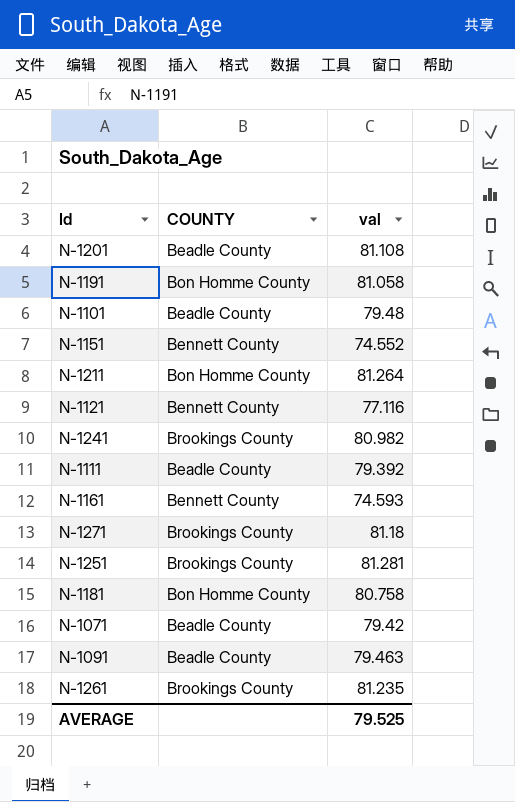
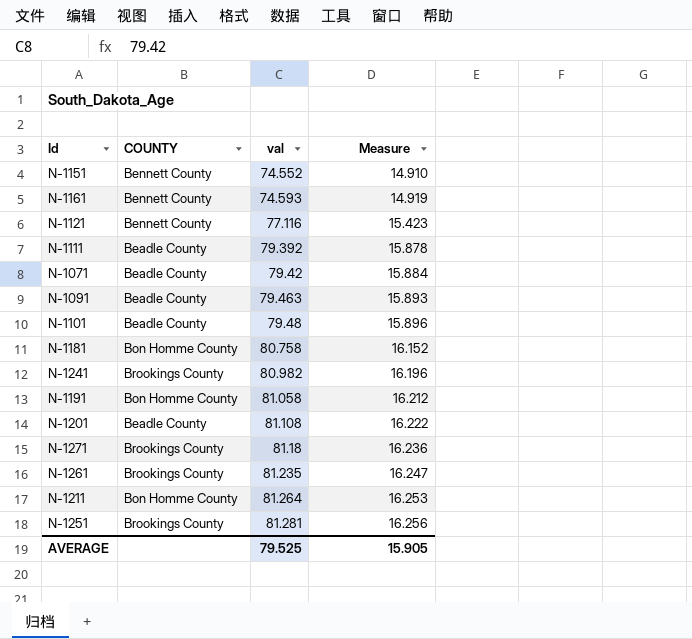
row order: none -> val ascending
column Measure | formula: none -> [val] * 0.2

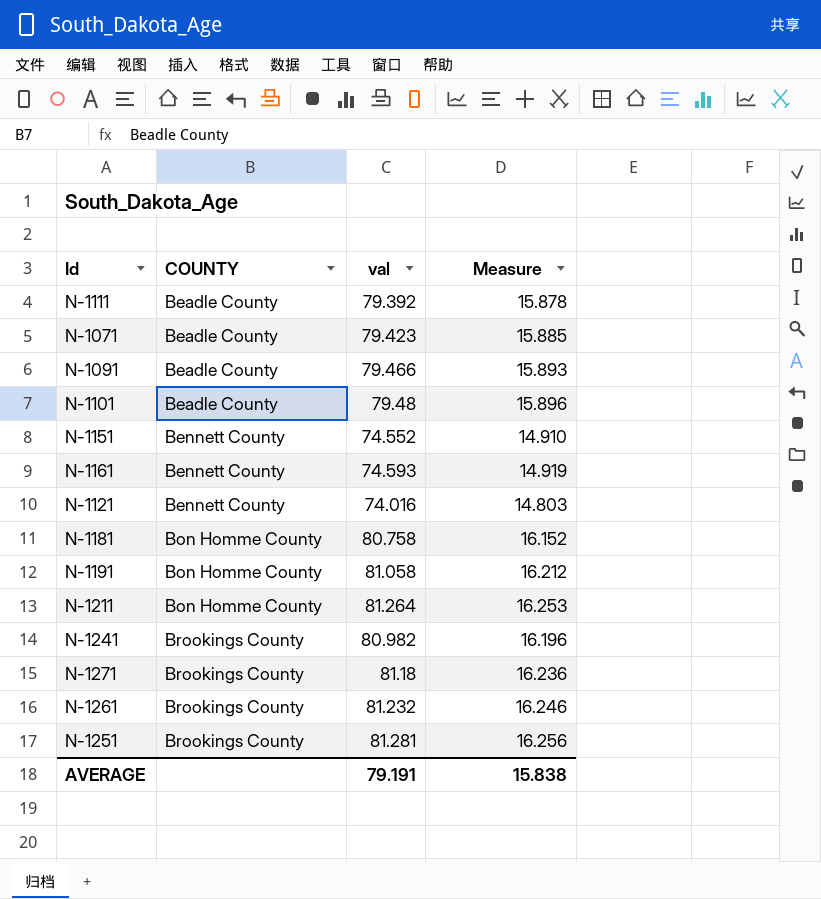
row order: val ascending -> COUNTY ascending
row N-1201: Beadle County | 81.108 | 16.222 -> none
N-1071 | val: 79.42 -> 79.423
N-1071 | Measure: 15.884 -> 15.885
N-1091 | val: 79.463 -> 79.466
N-1121 | val: 77.116 -> 74.016
N-1121 | Measure: 15.423 -> 14.803
N-1261 | val: 81.235 -> 81.232
N-1261 | Measure: 16.247 -> 16.246
AVERAGE | val: 79.525 -> 79.191
AVERAGE | Measure: 15.905 -> 15.838

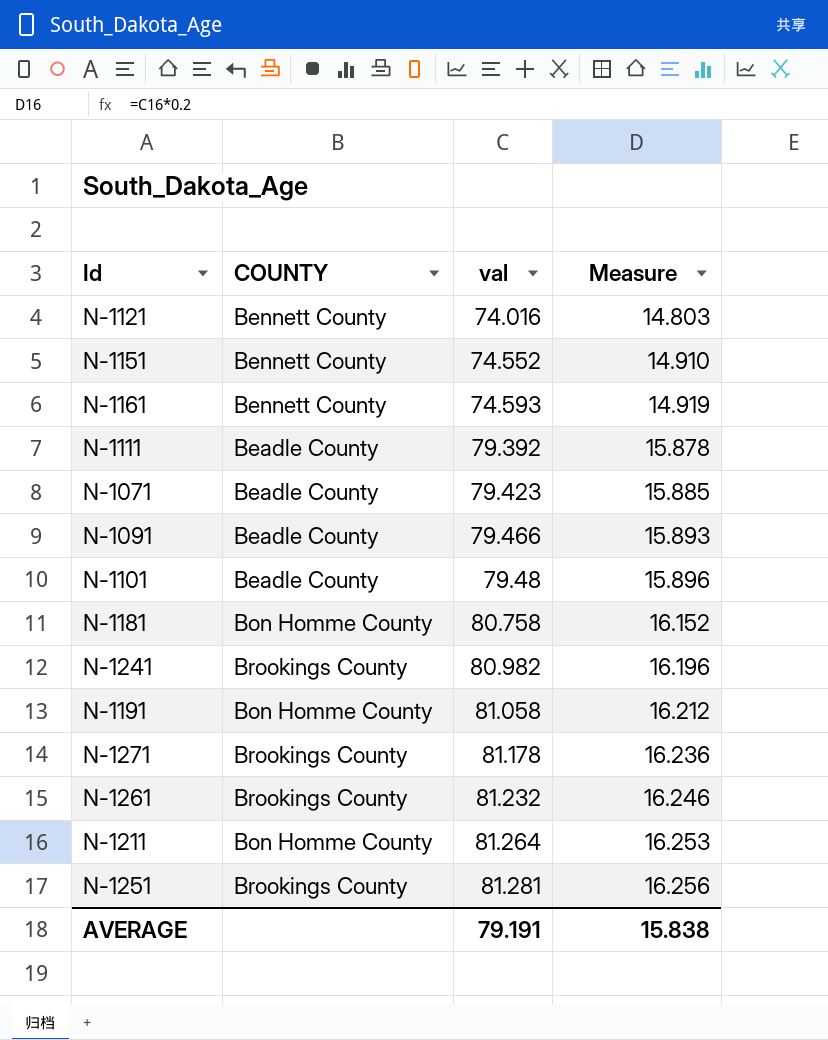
row order: COUNTY ascending -> val ascending
N-1271 | val: 81.18 -> 81.178

